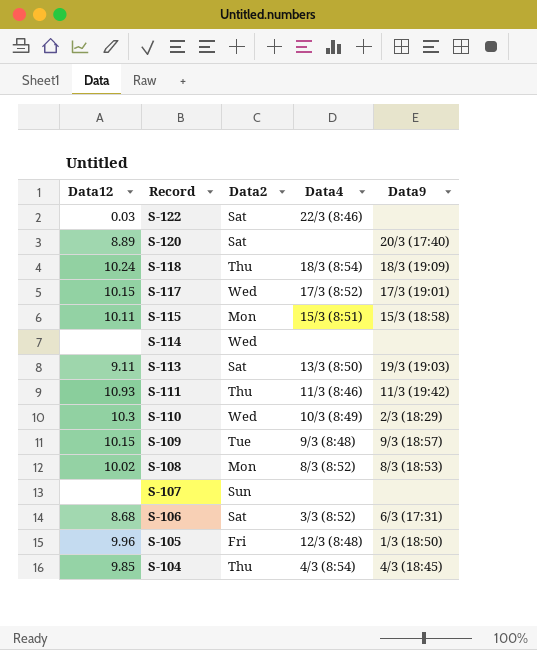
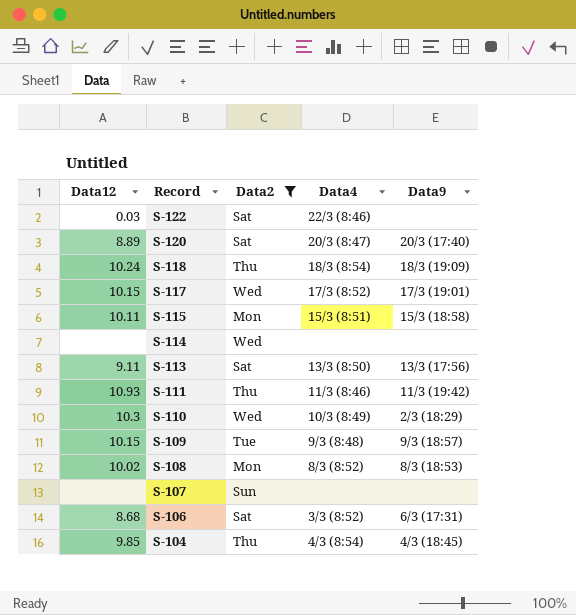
filter: none -> Data2 != Fri
S-120 | Data4: none -> 20/3 (8:47)
S-113 | Data9: 19/3 (19:03) -> 13/3 (17:56)

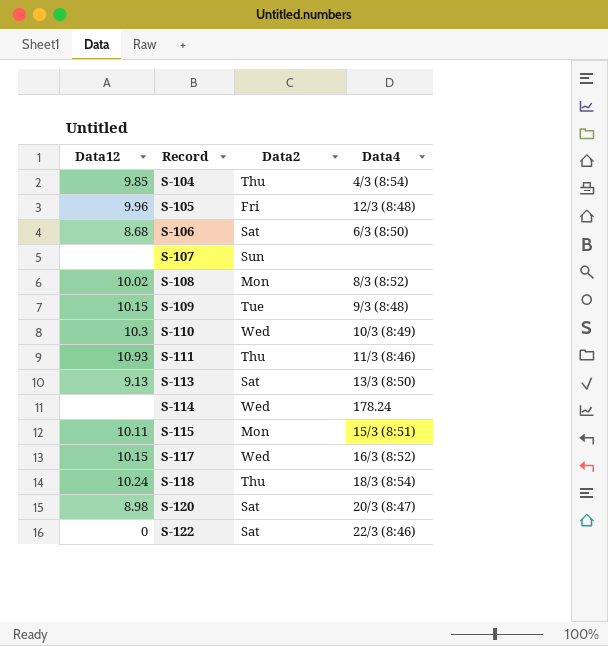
filter: Data2 != Fri -> none
row order: Record descending -> Record ascending
column Data9 | position: 5 -> none
S-106 | Data4: 3/3 (8:52) -> 6/3 (8:50)
S-113 | Data12: 9.11 -> 9.13
S-114 | Data4: none -> 178.24
S-117 | Data4: 17/3 (8:52) -> 16/3 (8:52)
S-120 | Data12: 8.89 -> 8.98
S-122 | Data12: 0.03 -> 0

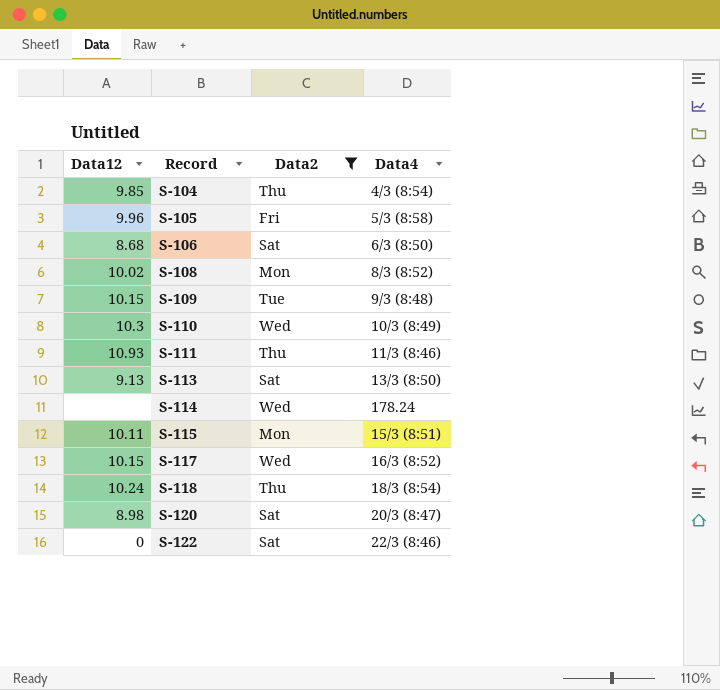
filter: none -> Data2 != Sun
S-105 | Data4: 12/3 (8:48) -> 5/3 (8:58)

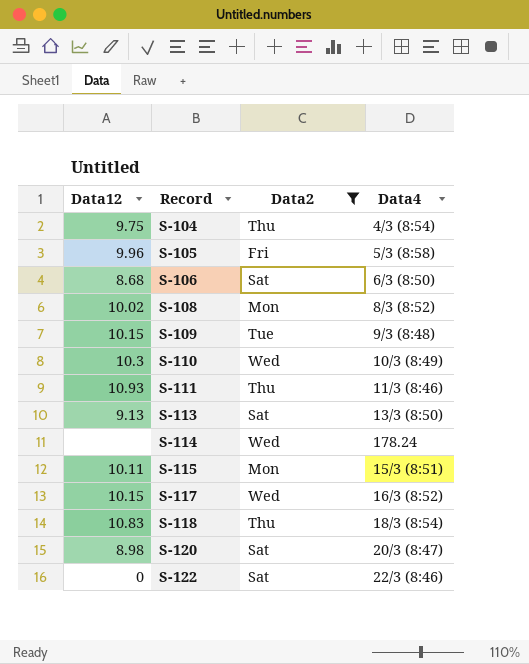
S-104 | Data12: 9.85 -> 9.75
S-118 | Data12: 10.24 -> 10.83

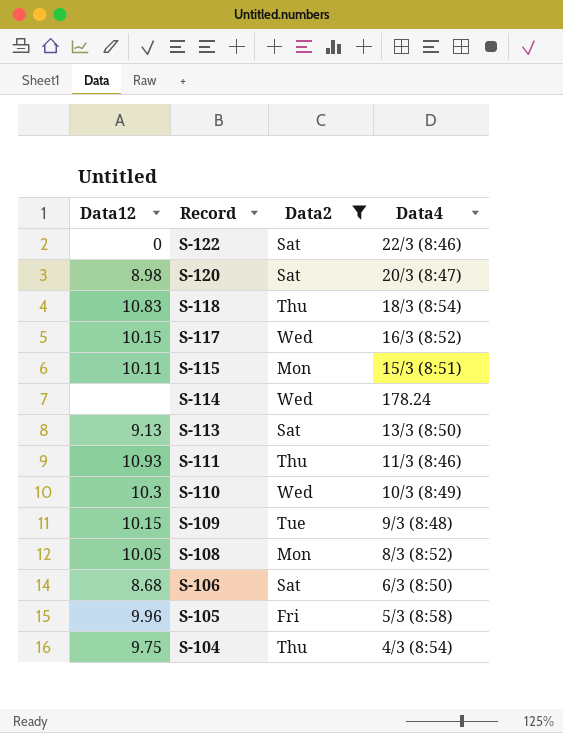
row order: Record ascending -> Record descending
S-108 | Data12: 10.02 -> 10.05

